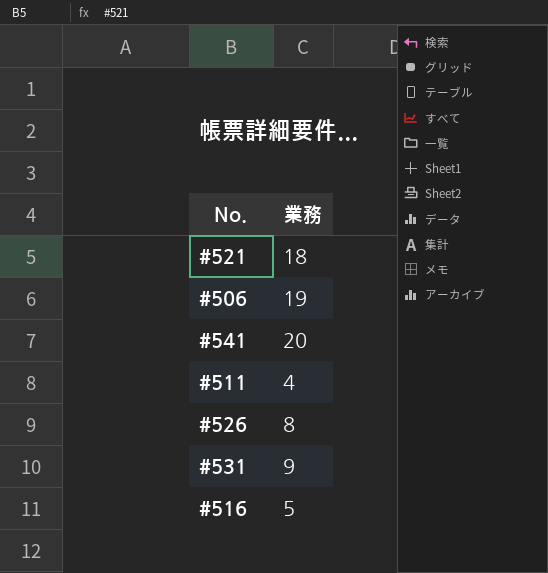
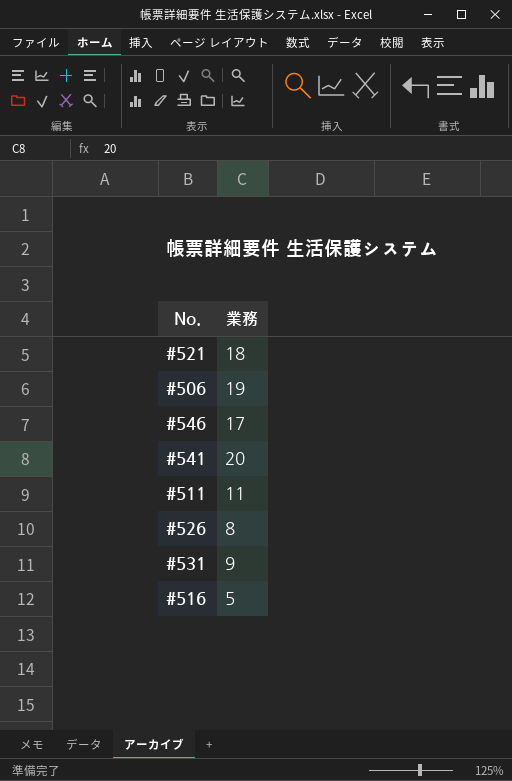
row #546: none -> 17
#511 | 業務: 4 -> 11

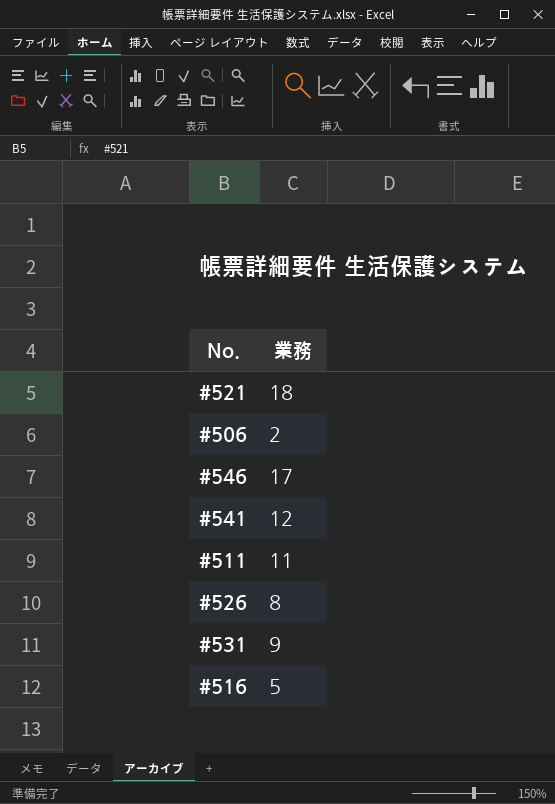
#506 | 業務: 19 -> 2
#541 | 業務: 20 -> 12

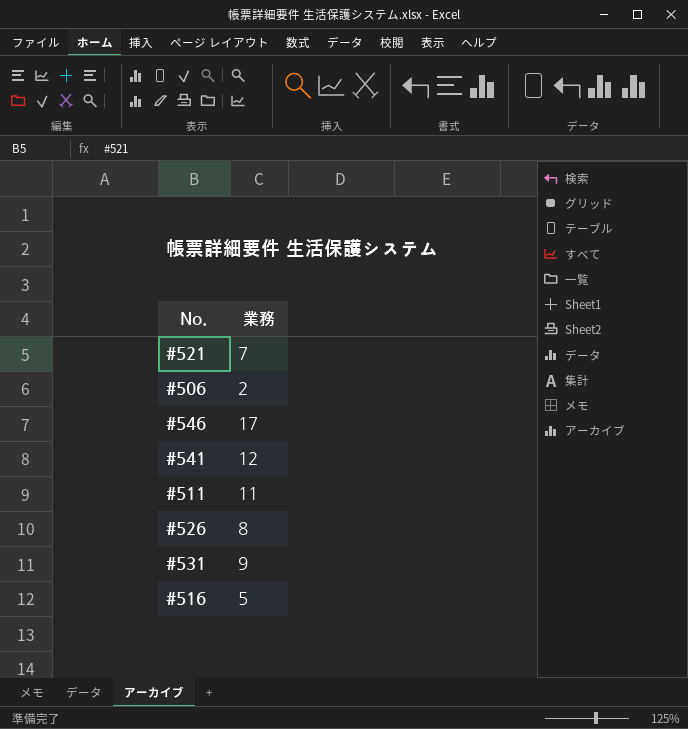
#521 | 業務: 18 -> 7

